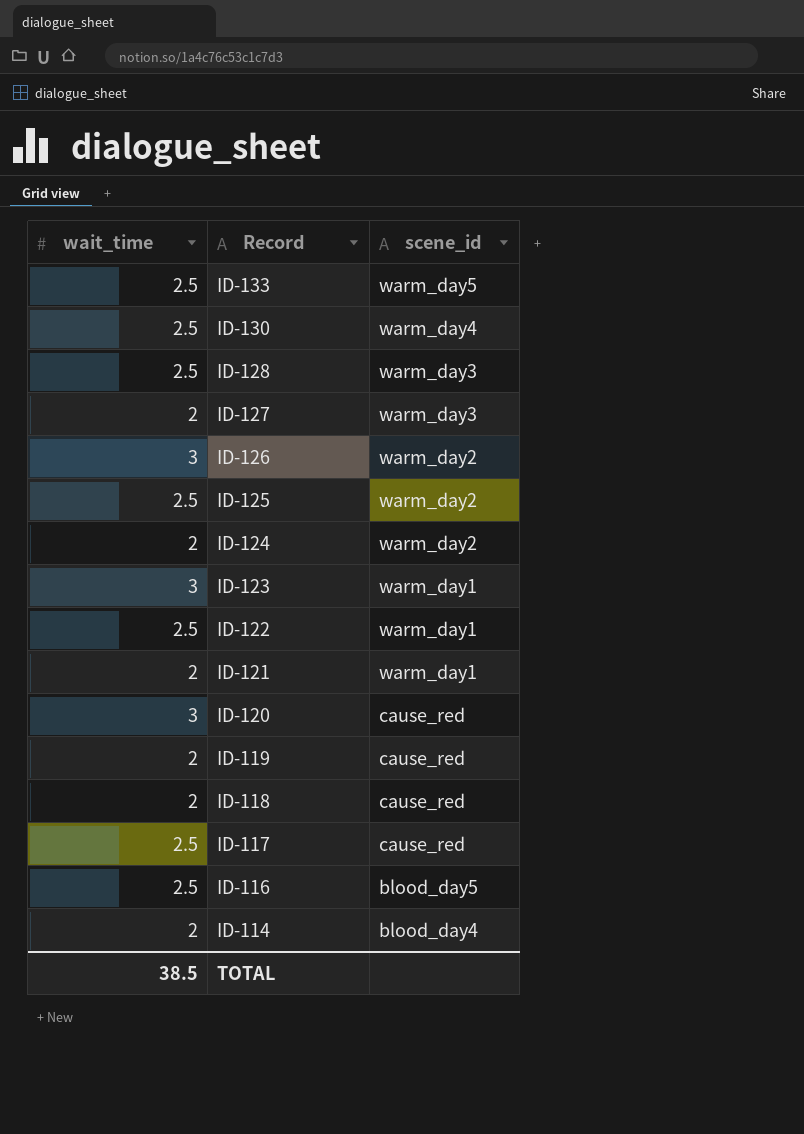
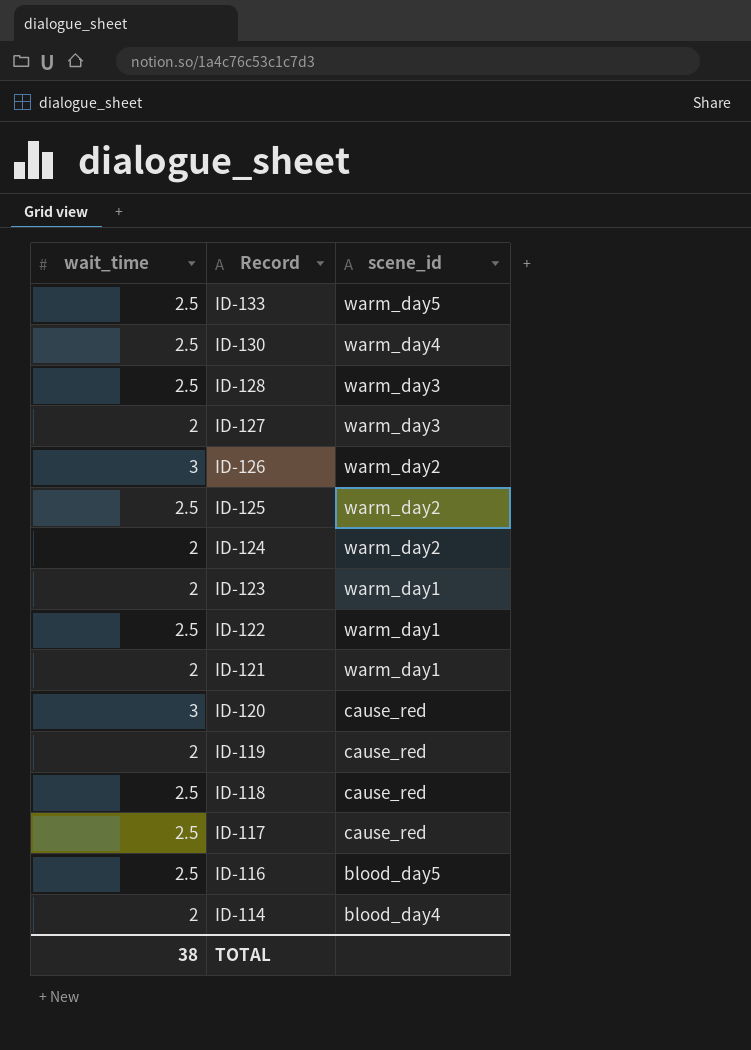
ID-123 | wait_time: 3 -> 2
ID-118 | wait_time: 2 -> 2.5
TOTAL | wait_time: 38.5 -> 38

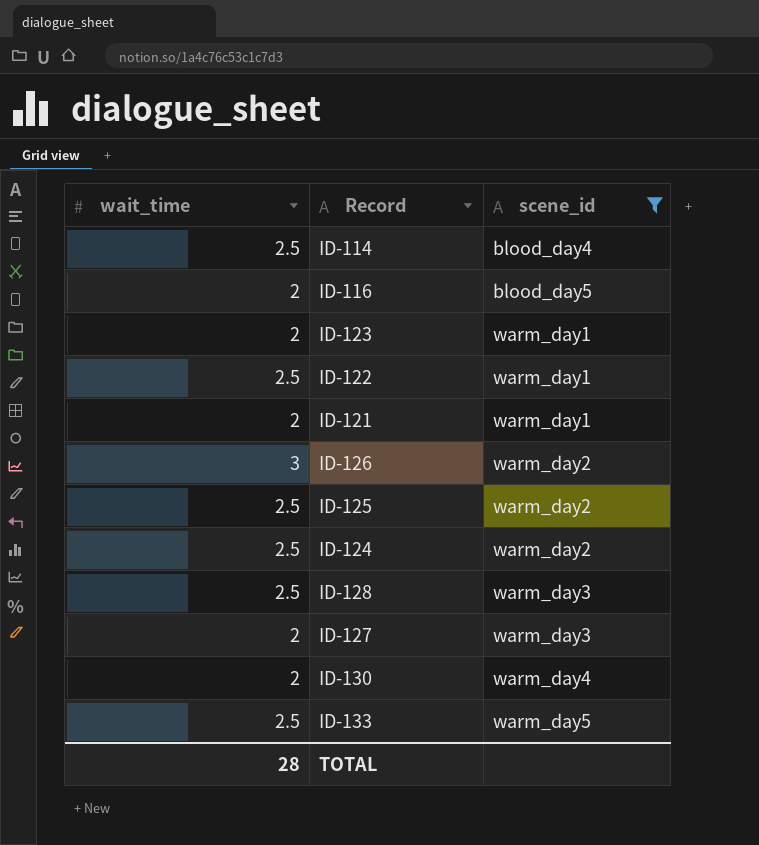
filter: none -> scene_id != cause_red
row order: Record descending -> scene_id ascending
ID-114 | wait_time: 2 -> 2.5
ID-116 | wait_time: 2.5 -> 2
ID-124 | wait_time: 2 -> 2.5
ID-130 | wait_time: 2.5 -> 2
TOTAL | wait_time: 38 -> 28

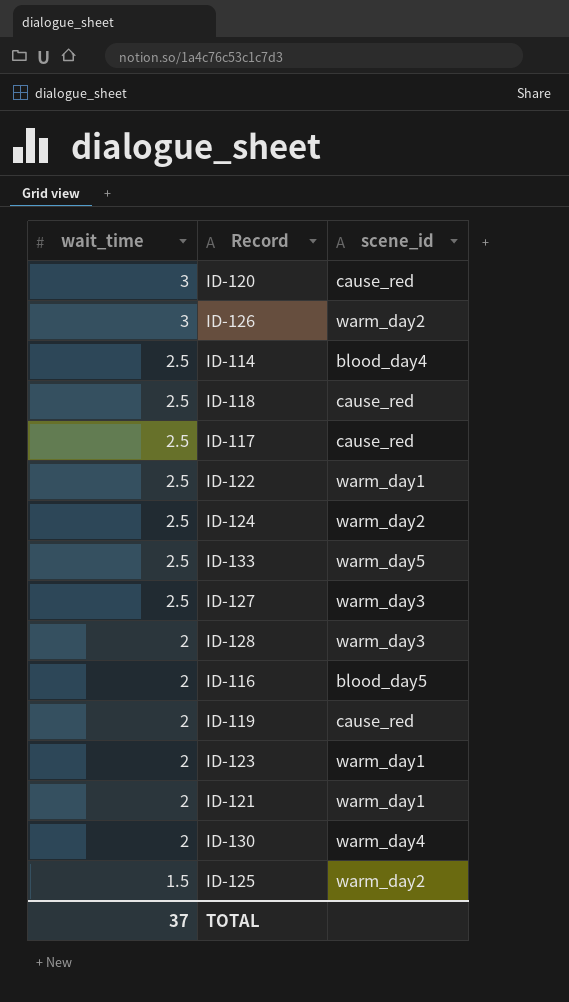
filter: scene_id != cause_red -> none
row order: scene_id ascending -> wait_time descending
ID-127 | wait_time: 2 -> 2.5
ID-128 | wait_time: 2.5 -> 2
ID-125 | wait_time: 2.5 -> 1.5
TOTAL | wait_time: 28 -> 37

